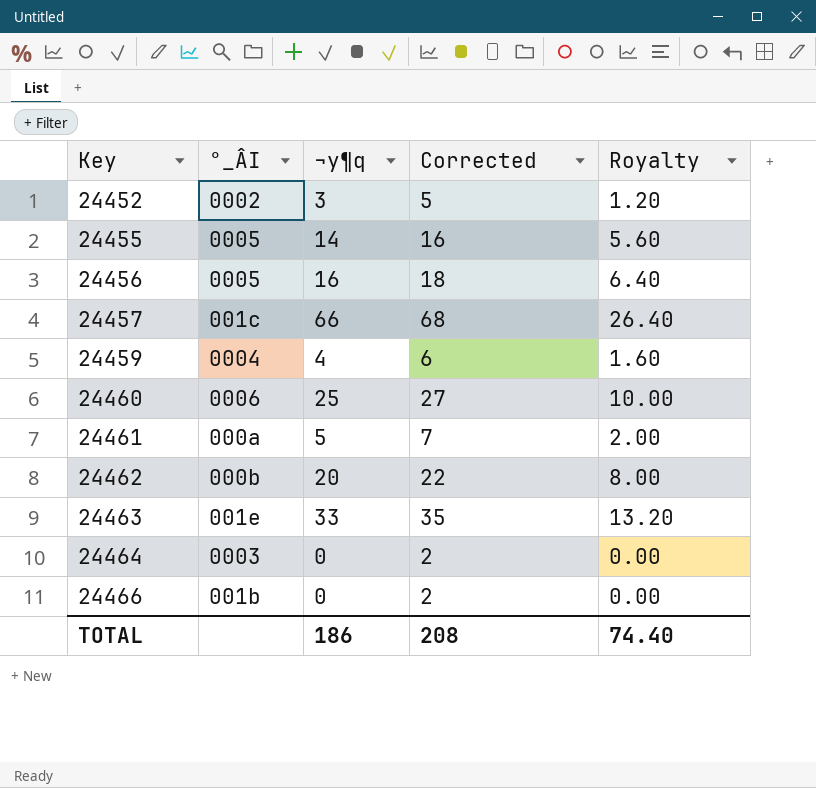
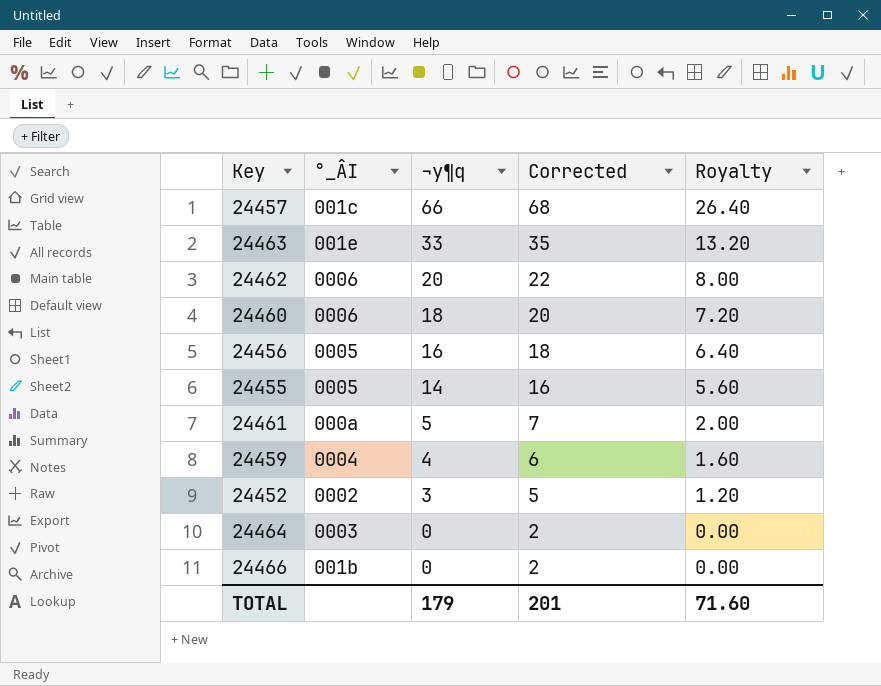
row order: Key ascending -> ¬y¶q descending
24462 | °_ÂI: 000b -> 0006
24460 | ¬y¶q: 25 -> 18
24460 | Corrected: 27 -> 20
24460 | Royalty: 10.00 -> 7.20
TOTAL | ¬y¶q: 186 -> 179
TOTAL | Corrected: 208 -> 201
TOTAL | Royalty: 74.40 -> 71.60

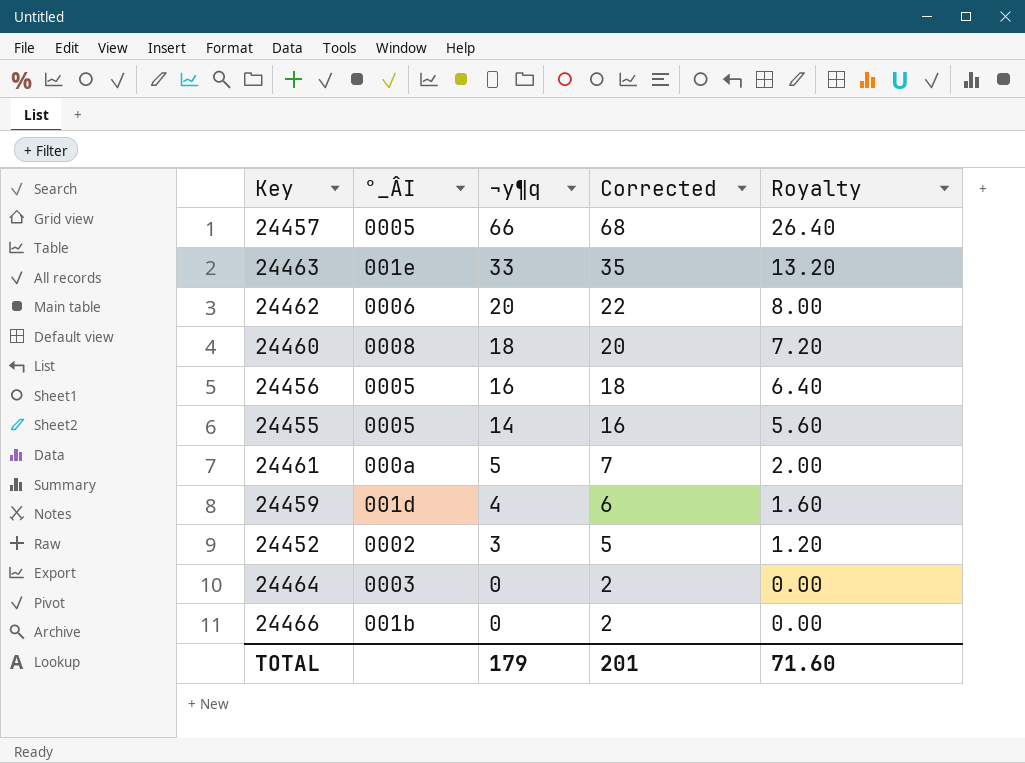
24457 | °_ÂI: 001c -> 0005
24460 | °_ÂI: 0006 -> 0008
24459 | °_ÂI: 0004 -> 001d

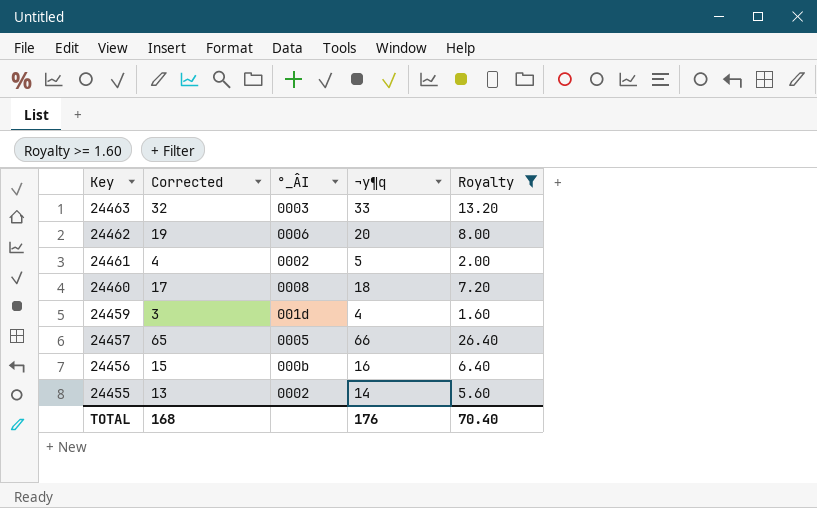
filter: none -> Royalty >= 1.60
row order: ¬y¶q descending -> Key descending
column Corrected | formula: [¬y¶q] + 2 -> [¬y¶q] - 1
column Corrected | position: 4 -> 2
24463 | °_ÂI: 001e -> 0003
24461 | °_ÂI: 000a -> 0002
24456 | °_ÂI: 0005 -> 000b
24455 | °_ÂI: 0005 -> 0002
TOTAL | Corrected: 201 -> 168
TOTAL | ¬y¶q: 179 -> 176
TOTAL | Royalty: 71.60 -> 70.40

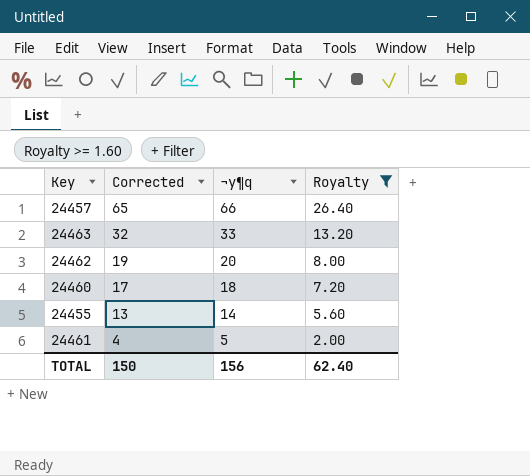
row order: Key descending -> Corrected descending
column °_ÂI | position: 3 -> none
row 24459: 3 | 001d | 4 | 1.60 -> none
row 24456: 15 | 000b | 16 | 6.40 -> none
TOTAL | Corrected: 168 -> 150
TOTAL | ¬y¶q: 176 -> 156
TOTAL | Royalty: 70.40 -> 62.40

